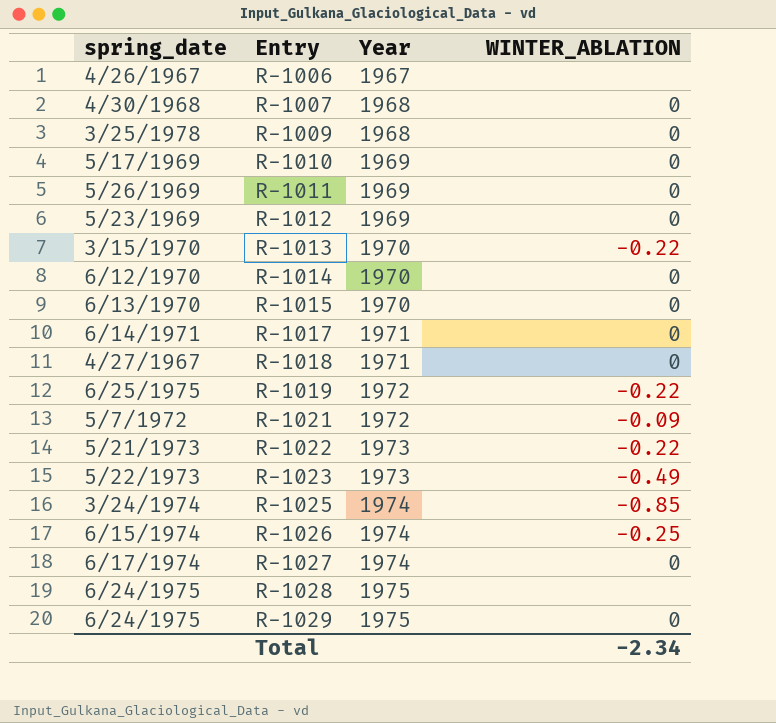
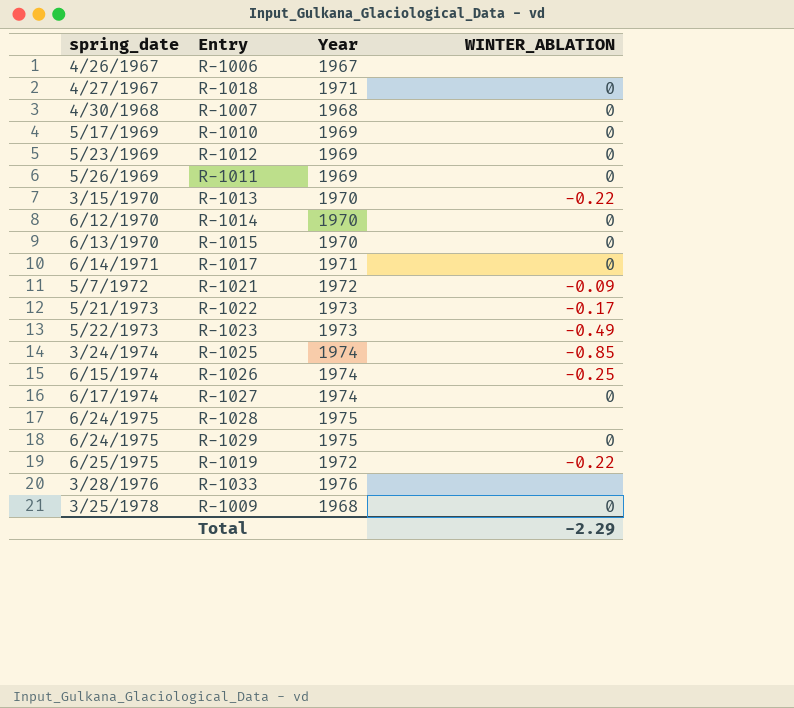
row order: Entry ascending -> spring_date ascending
R-1022 | WINTER_ABLATION: -0.22 -> -0.17
row R-1033: none -> 3/28/1976 | 1976 | none
Total | WINTER_ABLATION: -2.34 -> -2.29

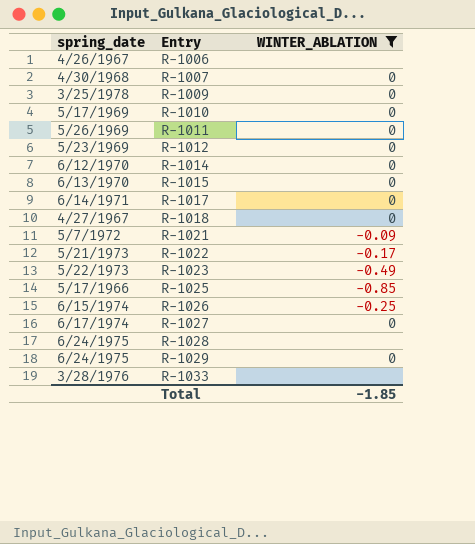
filter: none -> WINTER_ABLATION != -0.22
row order: spring_date ascending -> Entry ascending
column Year | position: 3 -> none
R-1025 | spring_date: 3/24/1974 -> 5/17/1966
Total | WINTER_ABLATION: -2.29 -> -1.85

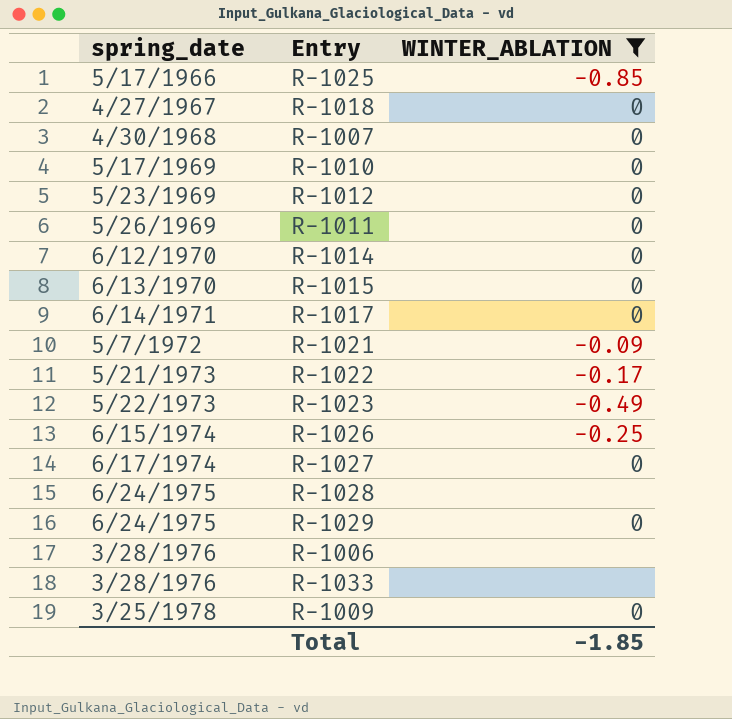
row order: Entry ascending -> spring_date ascending
R-1006 | spring_date: 4/26/1967 -> 3/28/1976

